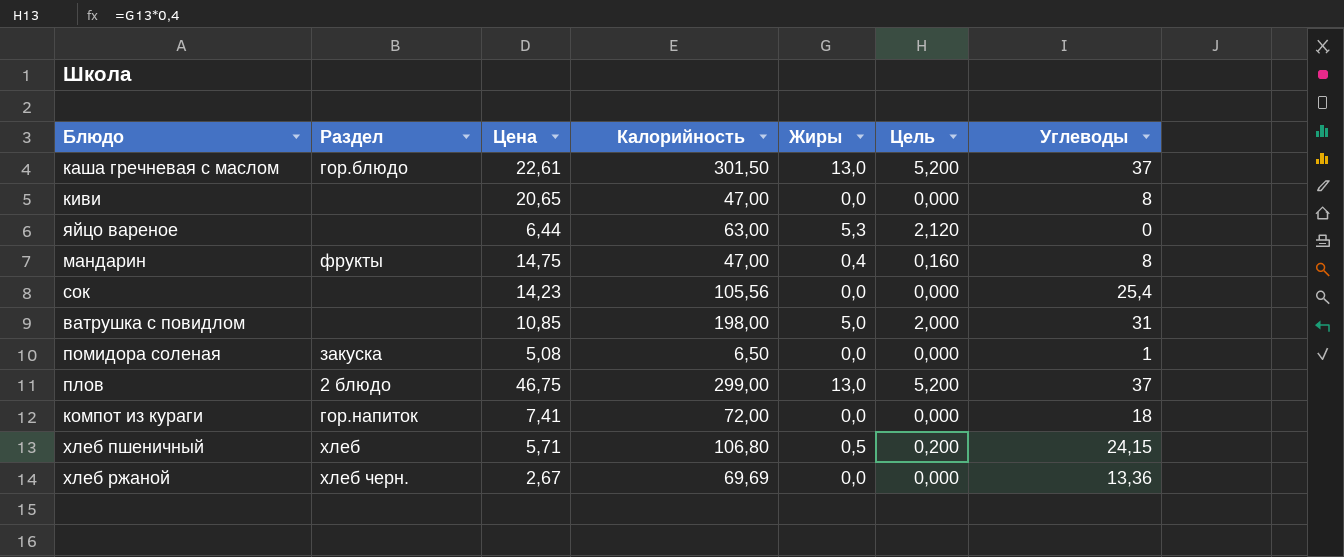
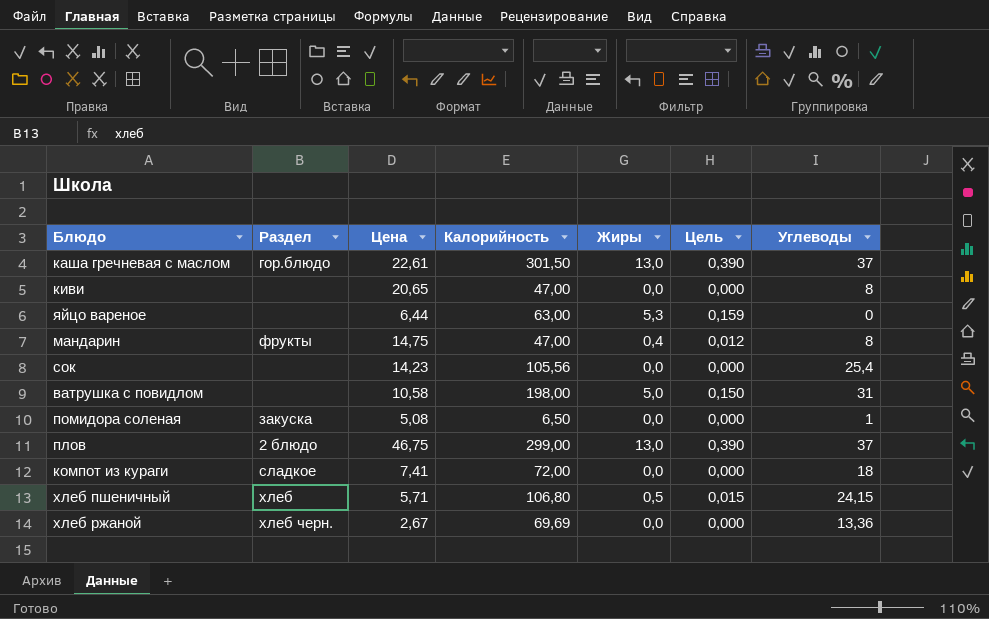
column Цель | formula: [Жиры] * 0,4 -> [Жиры] * 0,03
ватрушка с повидлом | Цена: 10,85 -> 10,58
компот из кураги | Раздел: гор.напиток -> сладкое

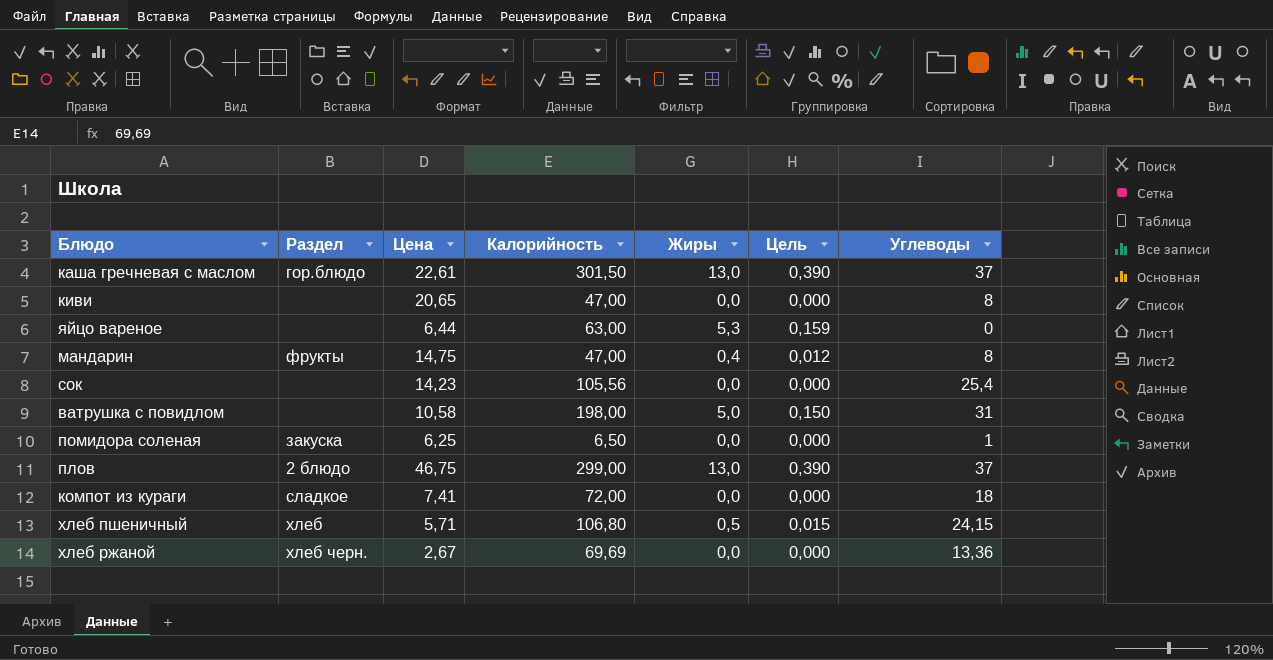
помидора соленая | Цена: 5,08 -> 6,25

